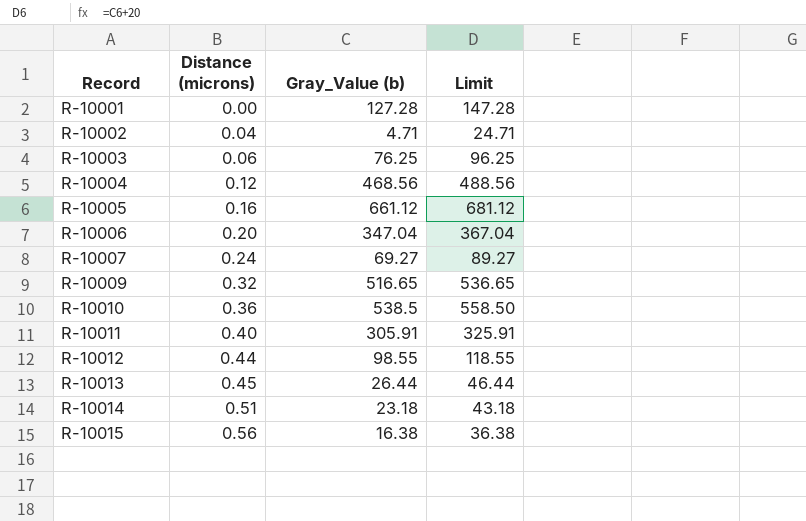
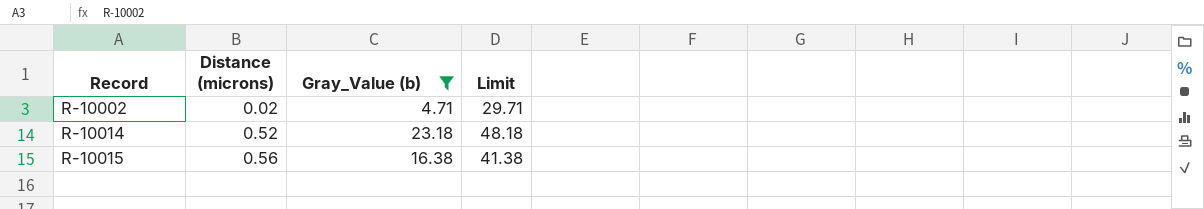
filter: none -> Gray_Value (b) <= 23.18
column Limit | formula: [Gray_Value (b)] + 20 -> [Gray_Value (b)] + 25
R-10002 | Distance (microns): 0.04 -> 0.02
R-10014 | Distance (microns): 0.51 -> 0.52

